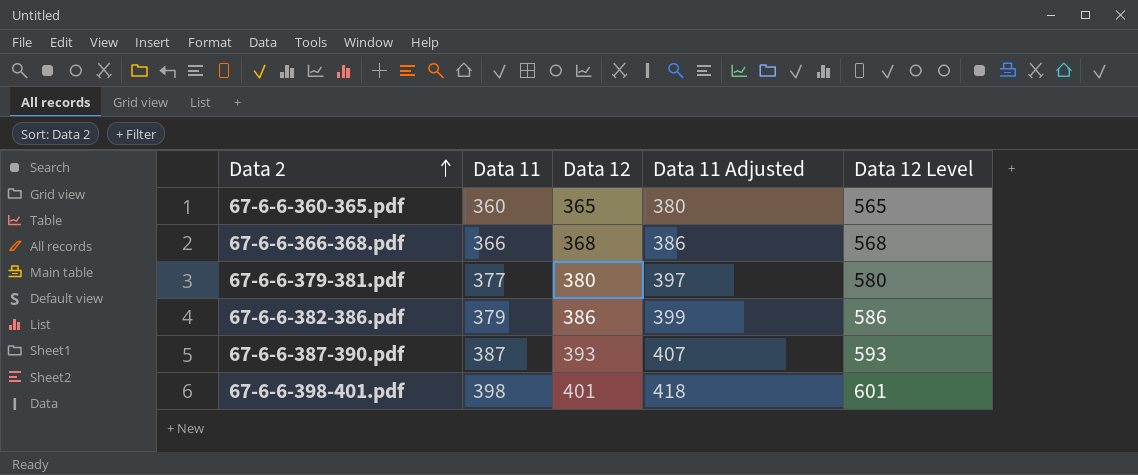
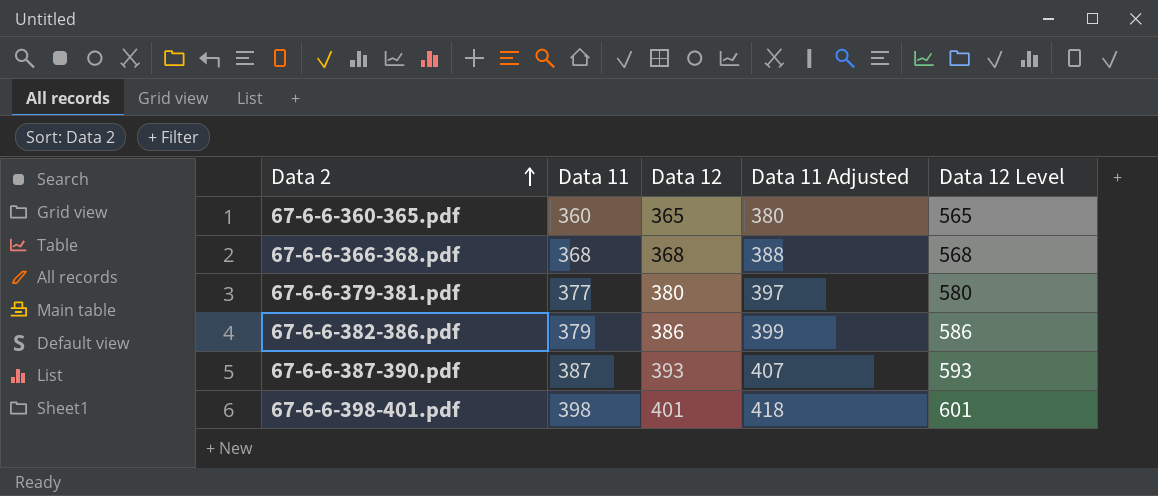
67-6-6-366-368.pdf | Data 11: 366 -> 368
67-6-6-366-368.pdf | Data 11 Adjusted: 386 -> 388

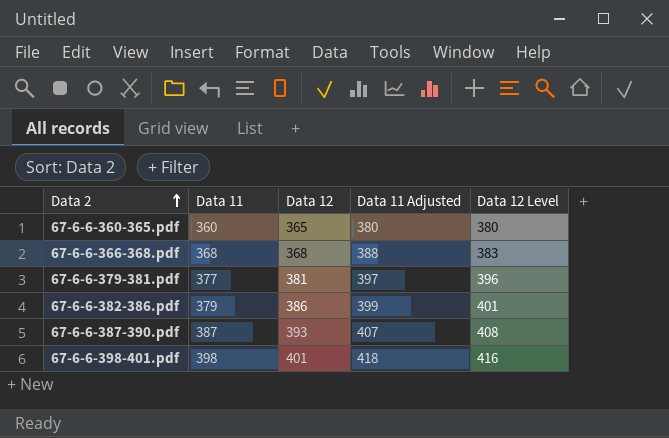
column Data 12 Level | formula: [Data 12] + 200 -> [Data 12] + 15
67-6-6-379-381.pdf | Data 12: 380 -> 381

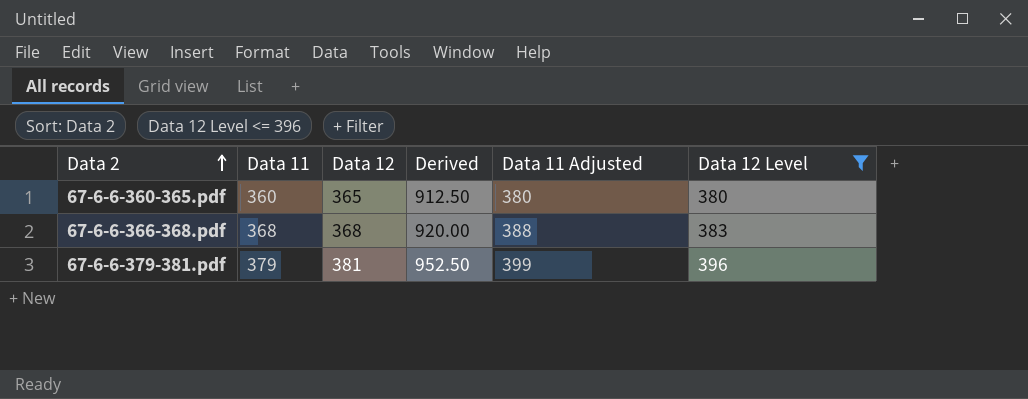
filter: none -> Data 12 Level <= 396
column Derived | formula: none -> [Data 12] * 2.5
67-6-6-379-381.pdf | Data 11: 377 -> 379
67-6-6-379-381.pdf | Data 11 Adjusted: 397 -> 399

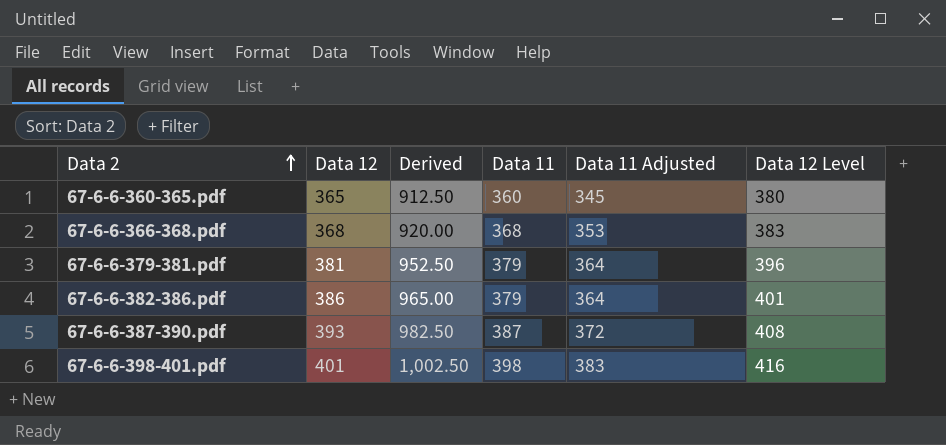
filter: Data 12 Level <= 396 -> none
column Data 11 | position: 2 -> 4
column Data 11 Adjusted | formula: [Data 11] + 20 -> [Data 11] - 15

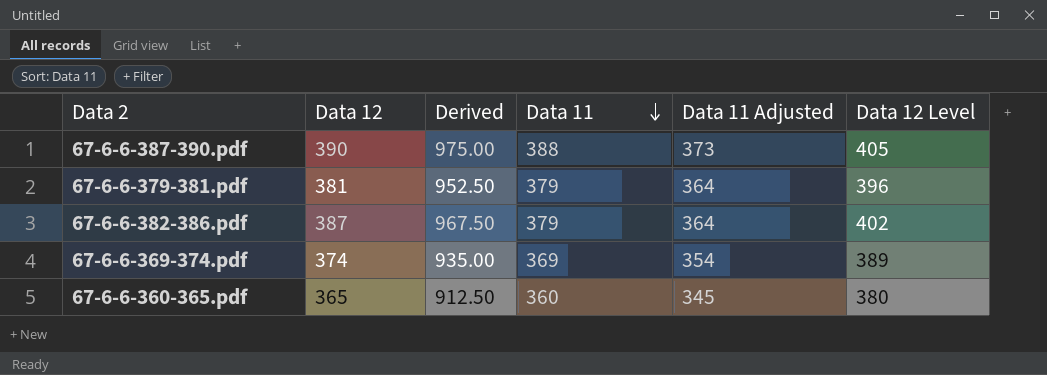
row order: Data 2 ascending -> Data 11 descending
row 67-6-6-366-368.pdf: 368 | 920.00 | 368 | 353 | 383 -> none
row 67-6-6-398-401.pdf: 401 | 1,002.50 | 398 | 383 | 416 -> none
67-6-6-387-390.pdf | Data 12: 393 -> 390
67-6-6-387-390.pdf | Derived: 982.50 -> 975.00
67-6-6-387-390.pdf | Data 11: 387 -> 388
67-6-6-387-390.pdf | Data 11 Adjusted: 372 -> 373
67-6-6-387-390.pdf | Data 12 Level: 408 -> 405
67-6-6-382-386.pdf | Data 12: 386 -> 387
67-6-6-382-386.pdf | Derived: 965.00 -> 967.50
67-6-6-382-386.pdf | Data 12 Level: 401 -> 402
row 67-6-6-369-374.pdf: none -> 374 | 935.00 | 369 | 354 | 389

